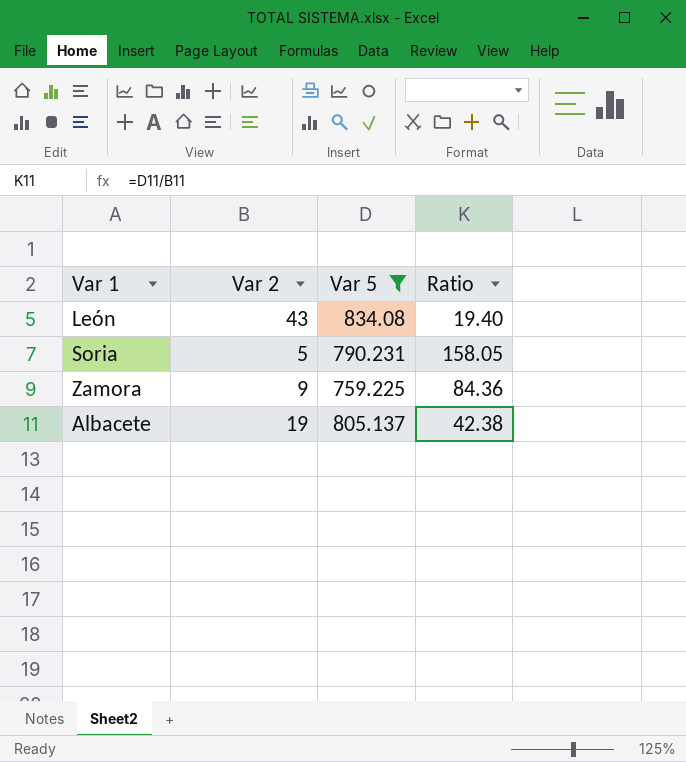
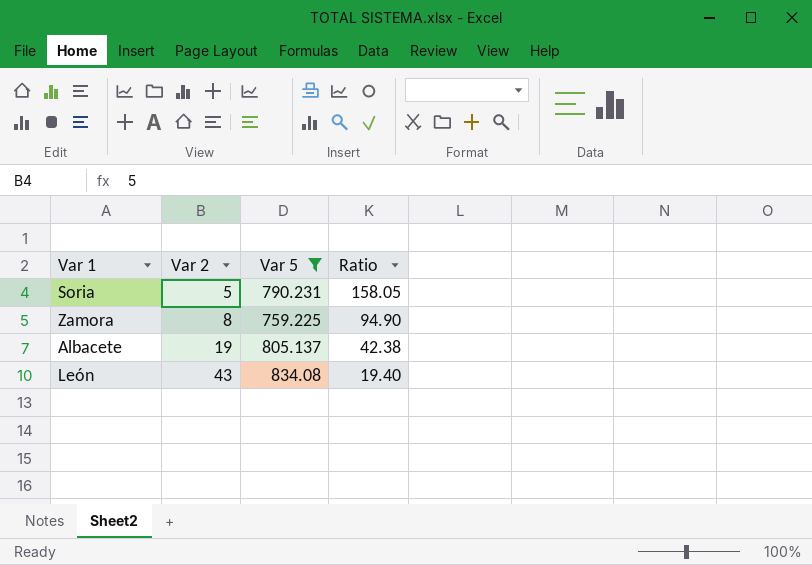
row order: none -> Var 2 ascending
Zamora | Var 2: 9 -> 8
Zamora | Ratio: 84.36 -> 94.90

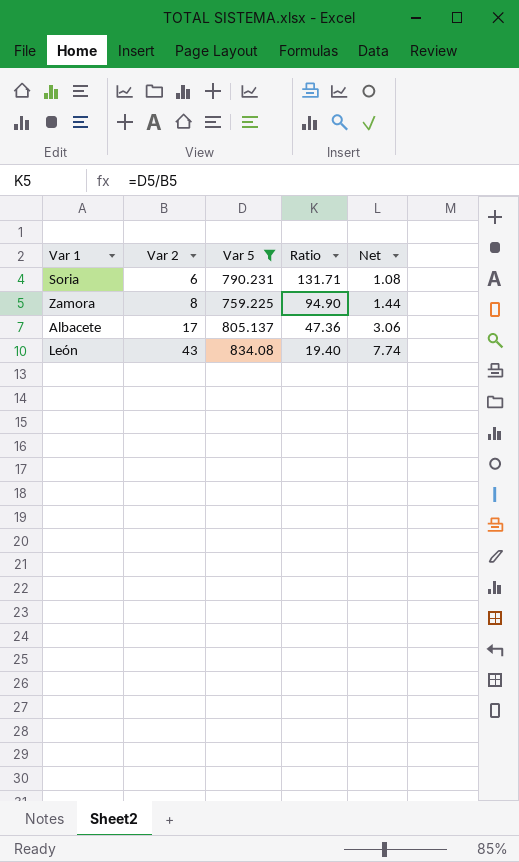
column Net | formula: none -> [Var 2] * 0.18
Soria | Var 2: 5 -> 6
Soria | Ratio: 158.05 -> 131.71
Albacete | Var 2: 19 -> 17
Albacete | Ratio: 42.38 -> 47.36

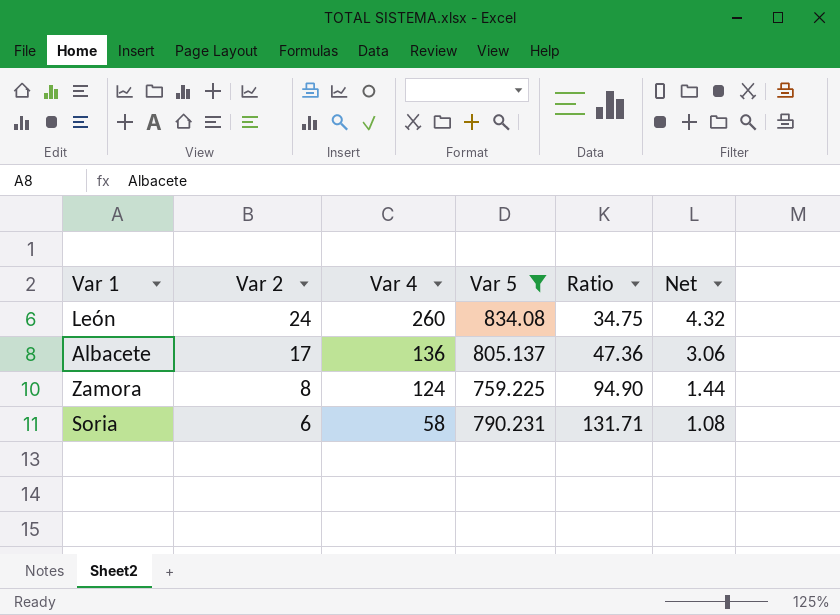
row order: Var 2 ascending -> Var 2 descending
column Var 4 | position: none -> 3
León | Var 2: 43 -> 24
León | Ratio: 19.40 -> 34.75
León | Net: 7.74 -> 4.32

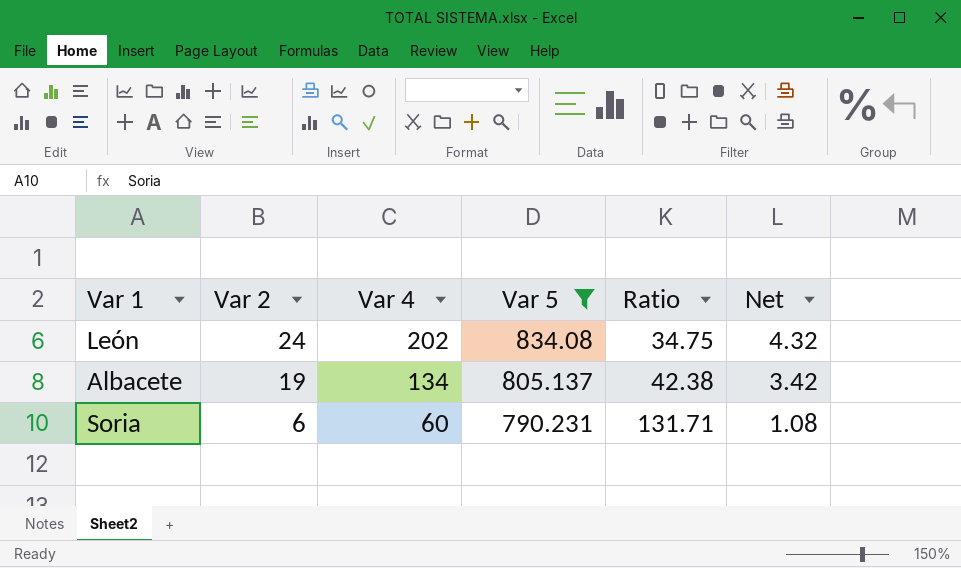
row Zamora: 8 | 124 | 759.225 | 94.90 | 1.44 -> none
León | Var 4: 260 -> 202
Albacete | Var 2: 17 -> 19
Albacete | Var 4: 136 -> 134
Albacete | Ratio: 47.36 -> 42.38
Albacete | Net: 3.06 -> 3.42
Soria | Var 4: 58 -> 60

